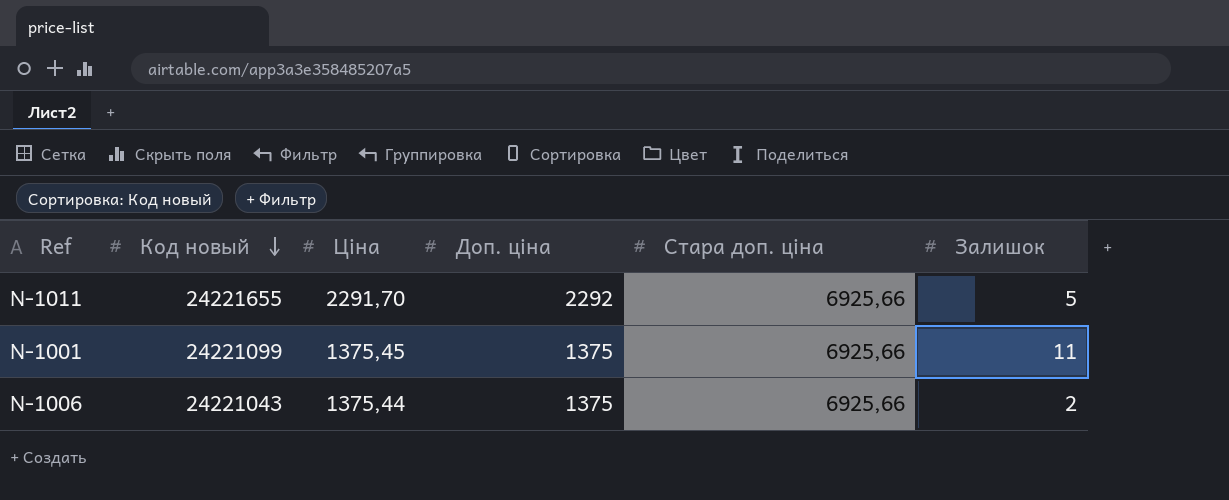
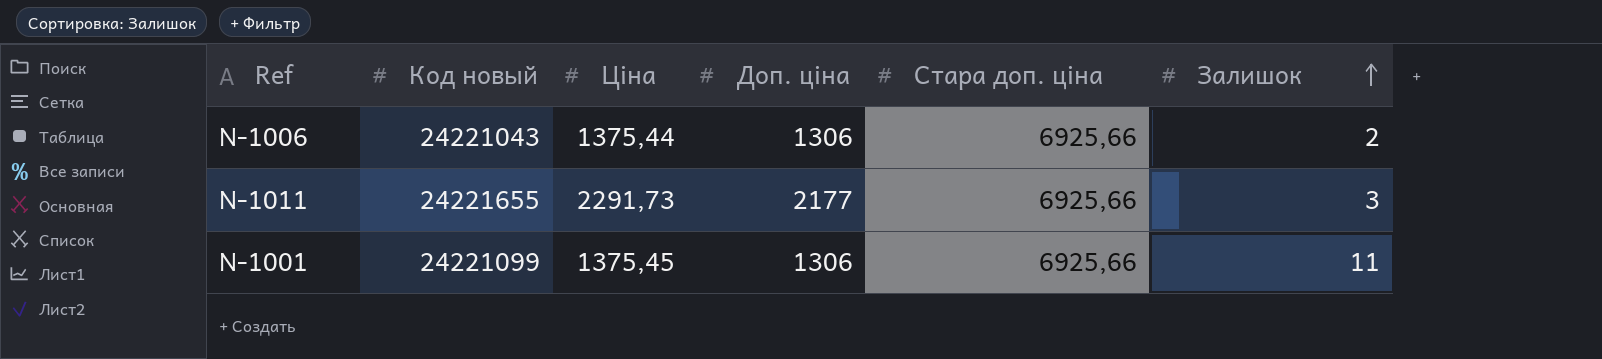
row order: Код новый descending -> Залишок ascending
N-1006 | Доп. ціна: 1375 -> 1306
N-1011 | Ціна: 2291,70 -> 2291,73
N-1011 | Доп. ціна: 2292 -> 2177
N-1011 | Залишок: 5 -> 3
N-1001 | Доп. ціна: 1375 -> 1306

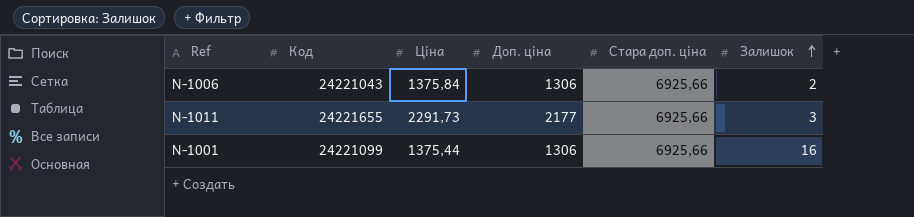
column name: Код новый -> Код
N-1006 | Ціна: 1375,44 -> 1375,84
N-1001 | Ціна: 1375,45 -> 1375,44
N-1001 | Залишок: 11 -> 16

